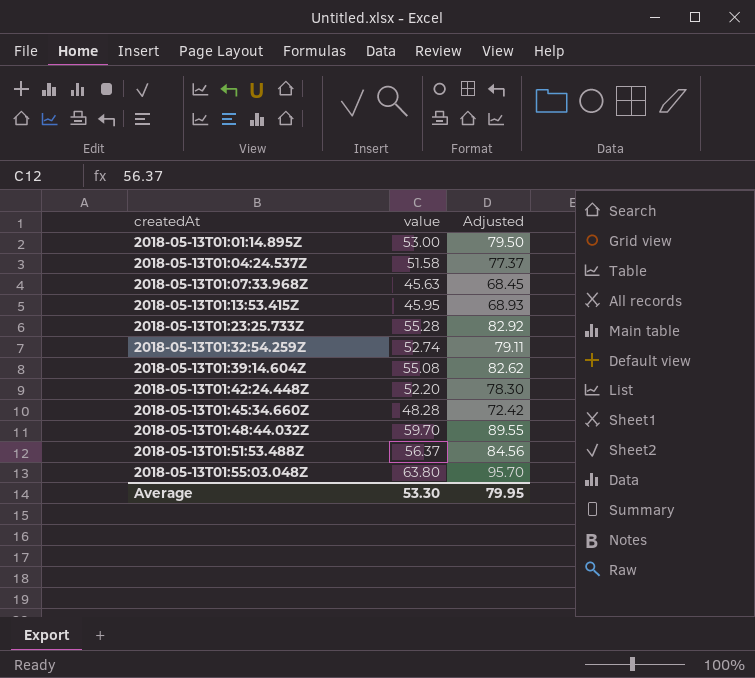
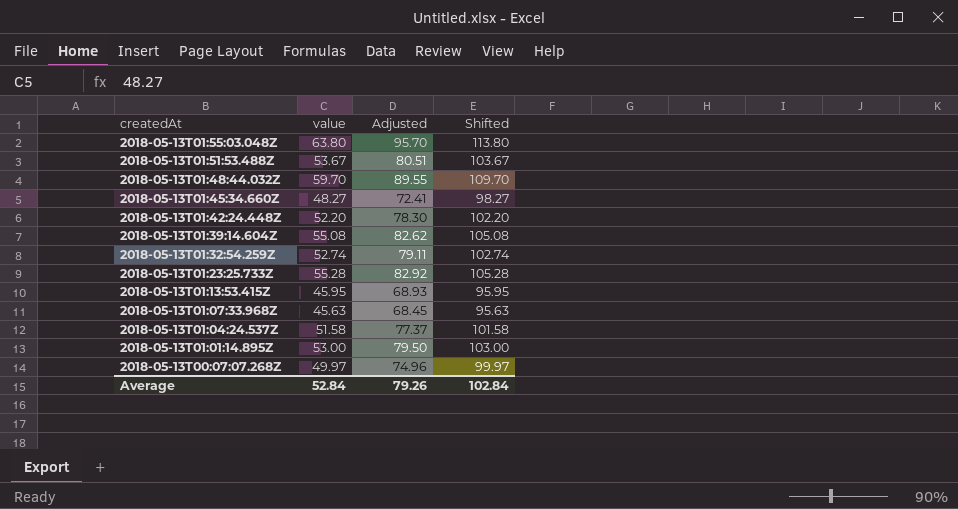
row order: createdAt ascending -> createdAt descending
column Shifted | formula: none -> [value] + 50
2018-05-13T01:51:53.488Z | value: 56.37 -> 53.67
2018-05-13T01:51:53.488Z | Adjusted: 84.56 -> 80.51
2018-05-13T01:45:34.660Z | value: 48.28 -> 48.27
2018-05-13T01:45:34.660Z | Adjusted: 72.42 -> 72.41
row 2018-05-13T00:07:07.268Z: none -> 49.97 | 74.96 | 99.97
Average | value: 53.30 -> 52.84
Average | Adjusted: 79.95 -> 79.26

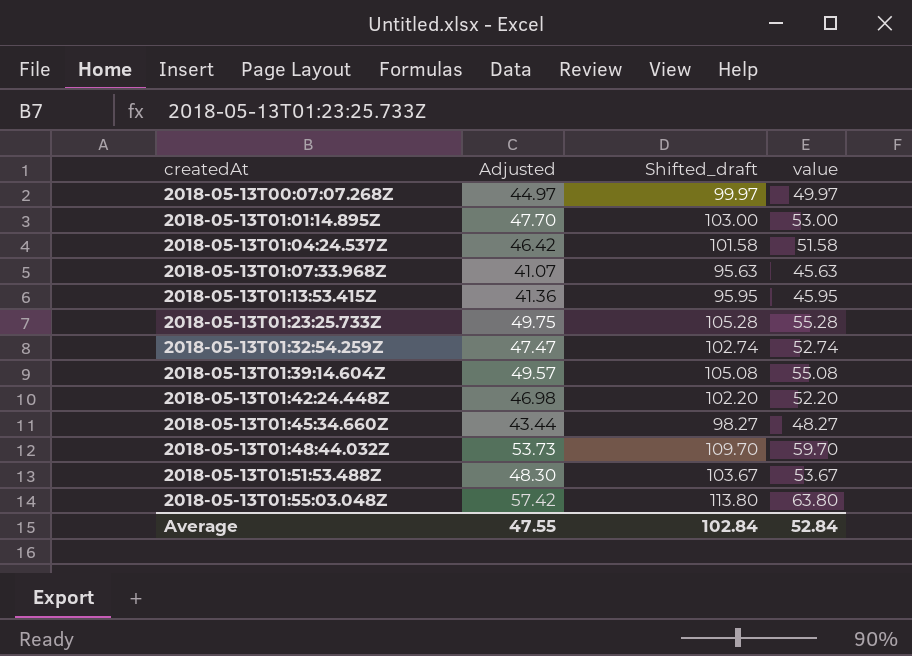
row order: createdAt descending -> createdAt ascending
column Adjusted | formula: [value] * 1.5 -> [value] * 0.9
column name: Shifted -> Shifted_draft
column value | position: 2 -> 4
Average | Adjusted: 79.26 -> 47.55

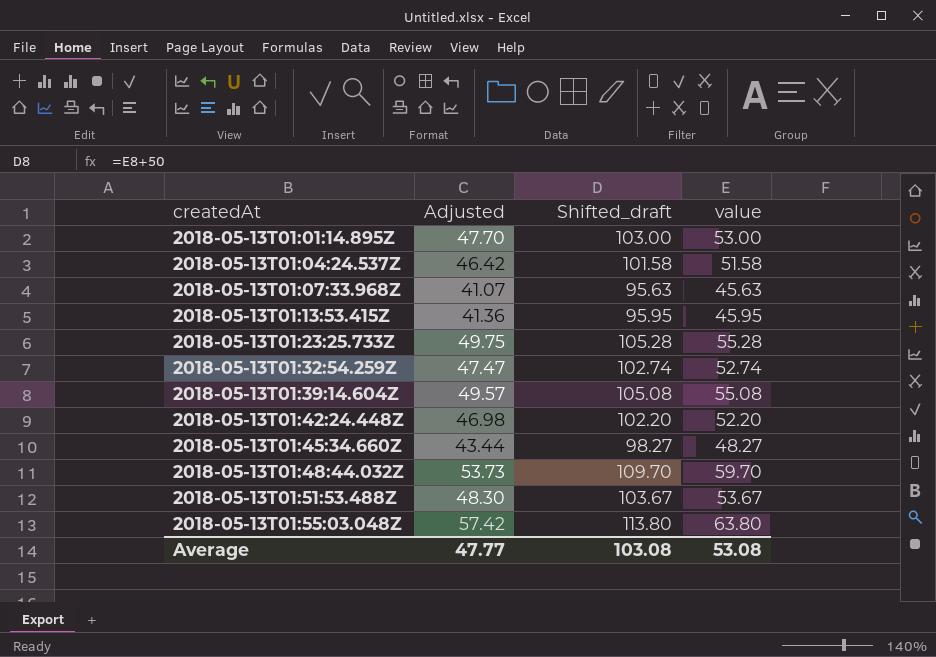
row 2018-05-13T00:07:07.268Z: 44.97 | 99.97 | 49.97 -> none
Average | Adjusted: 47.55 -> 47.77
Average | Shifted_draft: 102.84 -> 103.08
Average | value: 52.84 -> 53.08

